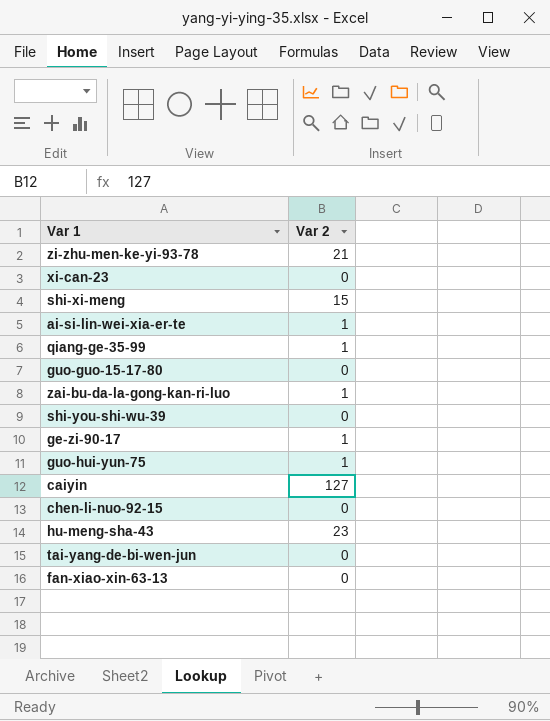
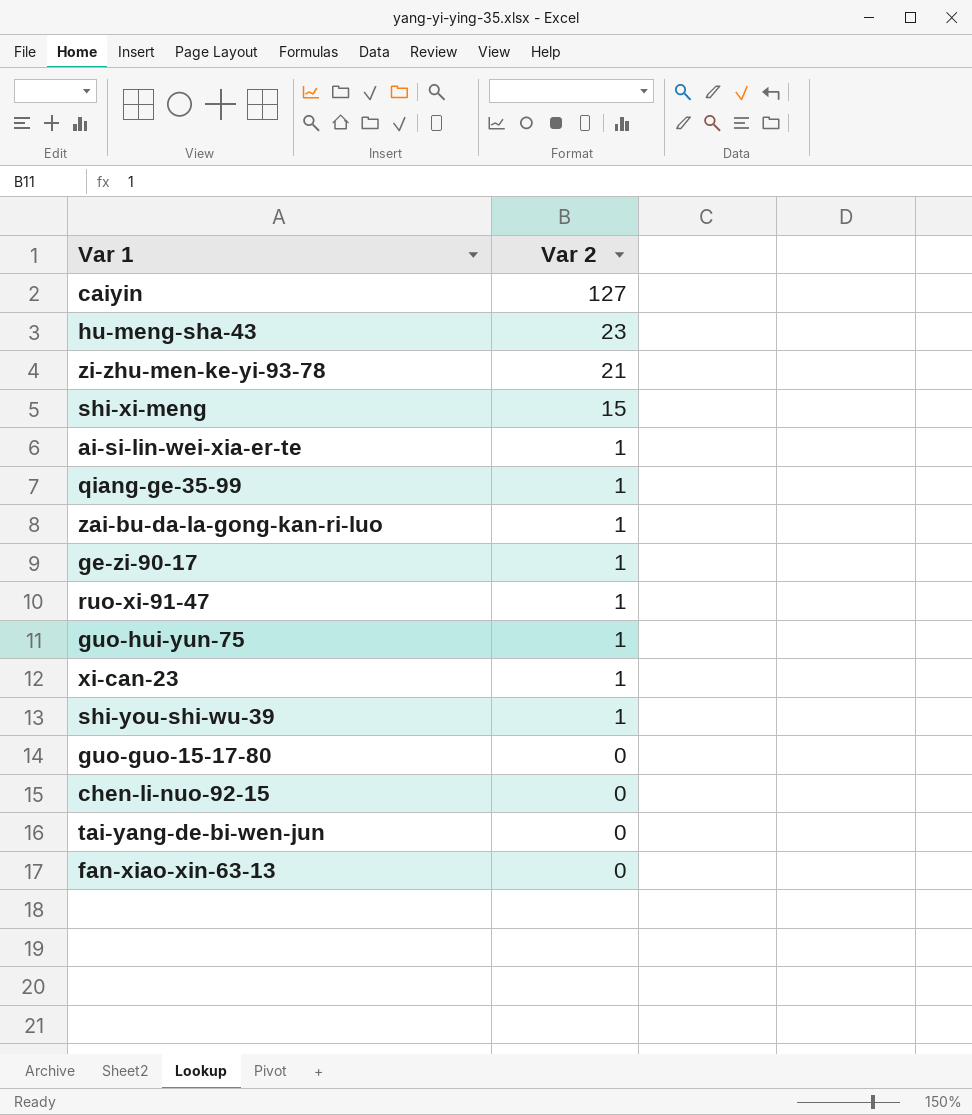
row order: none -> Var 2 descending
row ruo-xi-91-47: none -> 1
xi-can-23 | Var 2: 0 -> 1
shi-you-shi-wu-39 | Var 2: 0 -> 1

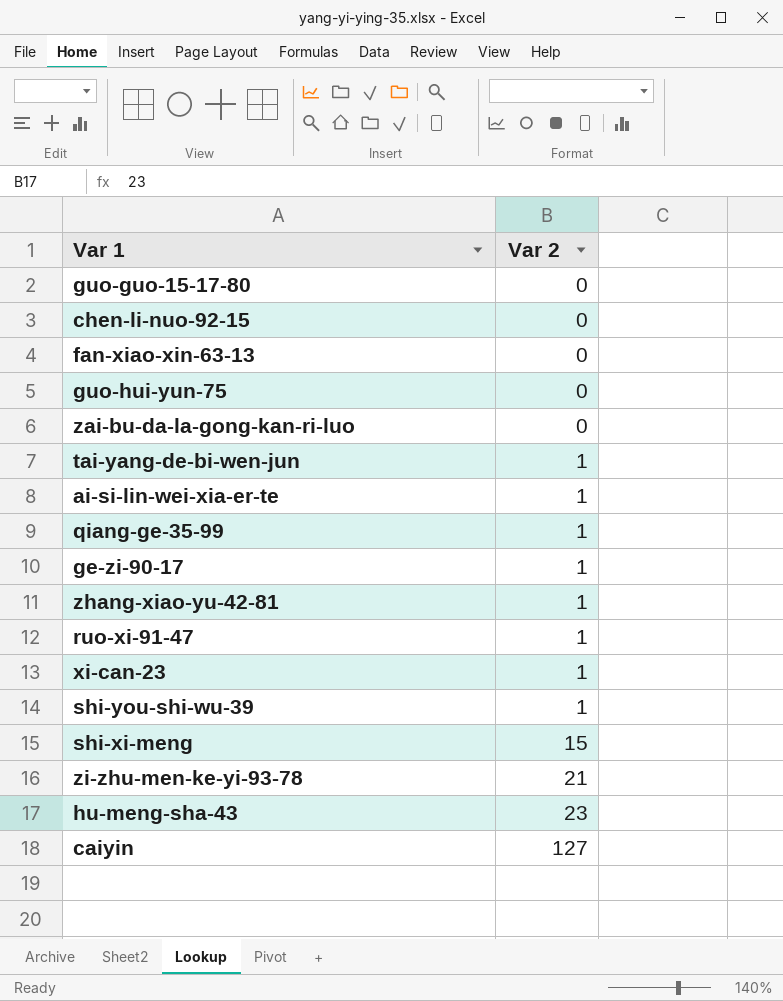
row order: Var 2 descending -> Var 2 ascending
guo-hui-yun-75 | Var 2: 1 -> 0
zai-bu-da-la-gong-kan-ri-luo | Var 2: 1 -> 0
tai-yang-de-bi-wen-jun | Var 2: 0 -> 1
row zhang-xiao-yu-42-81: none -> 1

